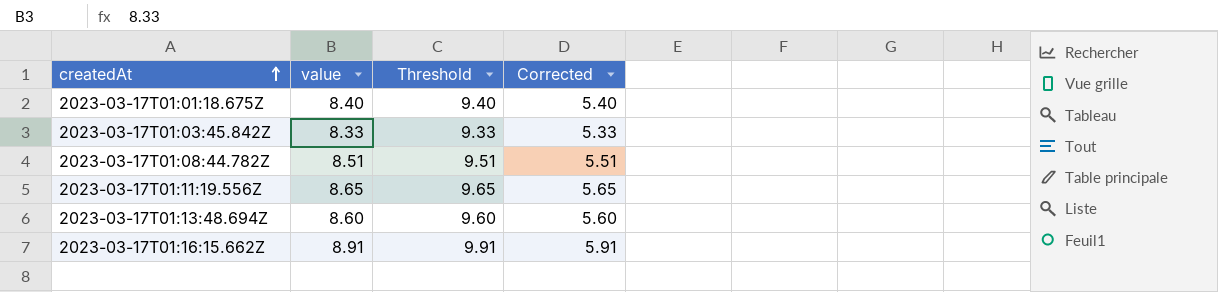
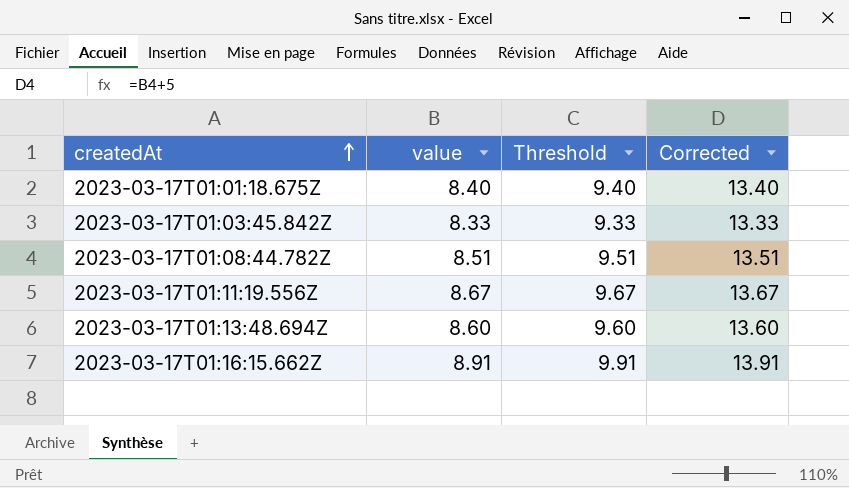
column Corrected | formula: [value] - 3 -> [value] + 5
2023-03-17T01:11:19.556Z | value: 8.65 -> 8.67
2023-03-17T01:11:19.556Z | Threshold: 9.65 -> 9.67

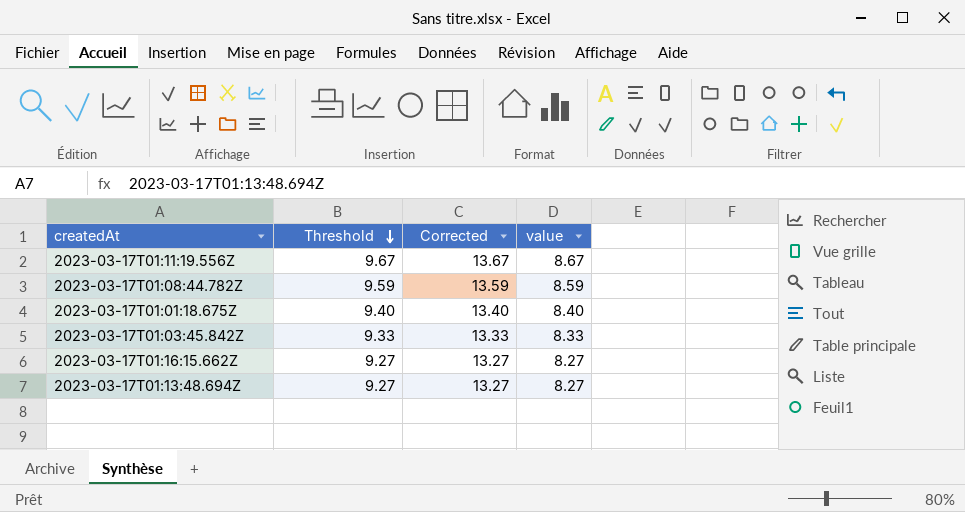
row order: createdAt ascending -> Threshold descending
column value | position: 2 -> 4
2023-03-17T01:08:44.782Z | Threshold: 9.51 -> 9.59
2023-03-17T01:08:44.782Z | Corrected: 13.51 -> 13.59
2023-03-17T01:08:44.782Z | value: 8.51 -> 8.59
2023-03-17T01:16:15.662Z | Threshold: 9.91 -> 9.27
2023-03-17T01:16:15.662Z | Corrected: 13.91 -> 13.27
2023-03-17T01:16:15.662Z | value: 8.91 -> 8.27
2023-03-17T01:13:48.694Z | Threshold: 9.60 -> 9.27
2023-03-17T01:13:48.694Z | Corrected: 13.60 -> 13.27
2023-03-17T01:13:48.694Z | value: 8.60 -> 8.27

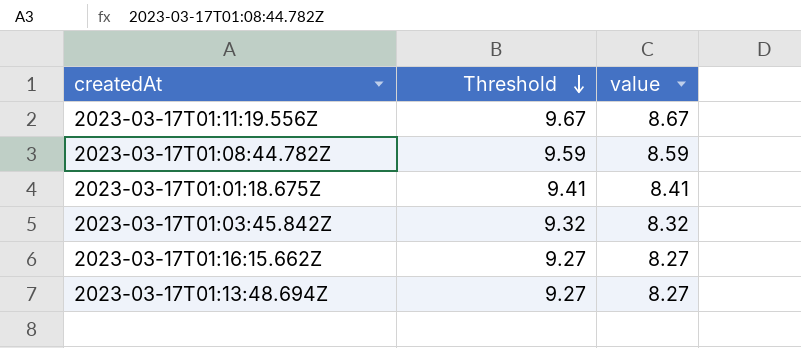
column Corrected | formula: [value] + 5 -> none
2023-03-17T01:01:18.675Z | Threshold: 9.40 -> 9.41
2023-03-17T01:01:18.675Z | value: 8.40 -> 8.41
2023-03-17T01:03:45.842Z | Threshold: 9.33 -> 9.32
2023-03-17T01:03:45.842Z | value: 8.33 -> 8.32

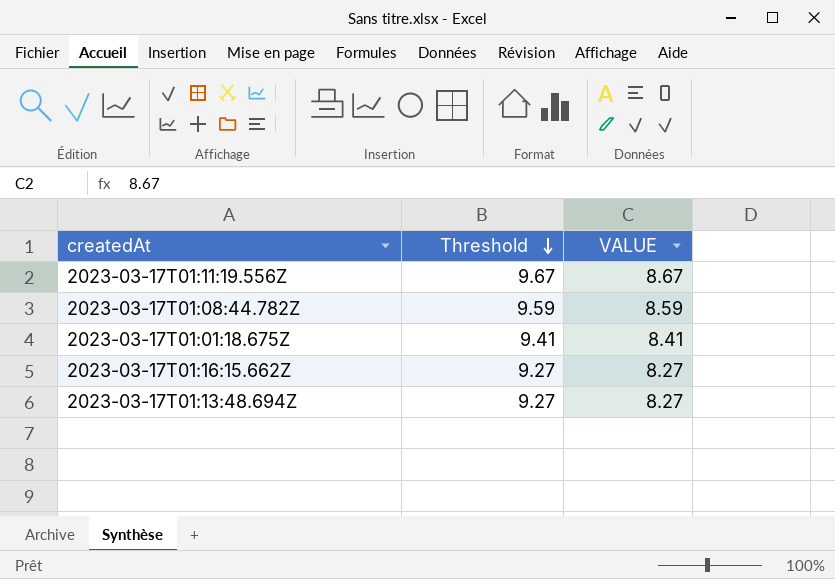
column name: value -> VALUE
row 2023-03-17T01:03:45.842Z: 9.32 | 8.32 -> none

